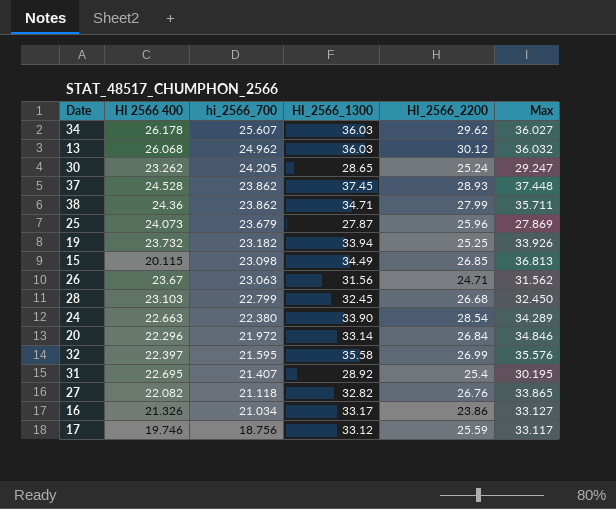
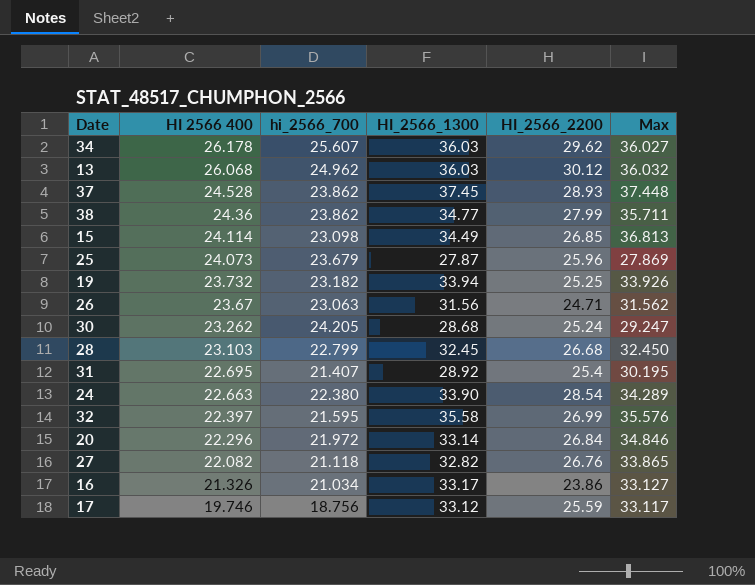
row order: hi_2566_700 descending -> HI 2566 400 descending
38 | HI_2566_1300: 34.71 -> 34.77
15 | HI 2566 400: 20.115 -> 24.114
30 | HI_2566_1300: 28.65 -> 28.68

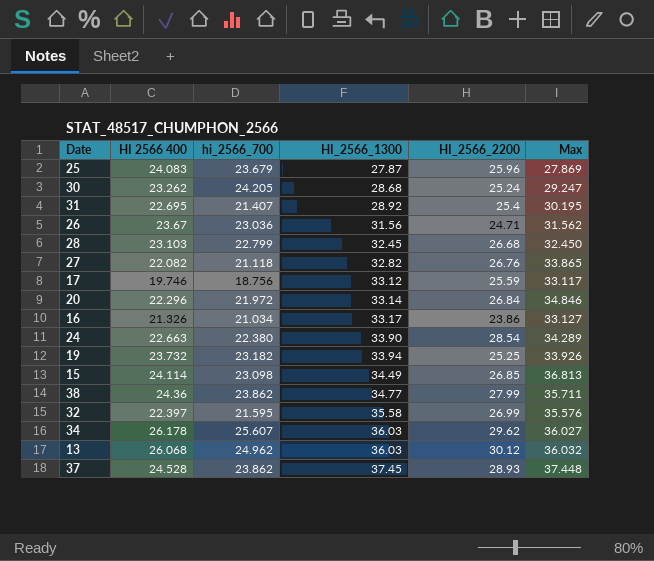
row order: HI 2566 400 descending -> HI_2566_1300 ascending
25 | HI 2566 400: 24.073 -> 24.083
26 | hi_2566_700: 23.063 -> 23.036

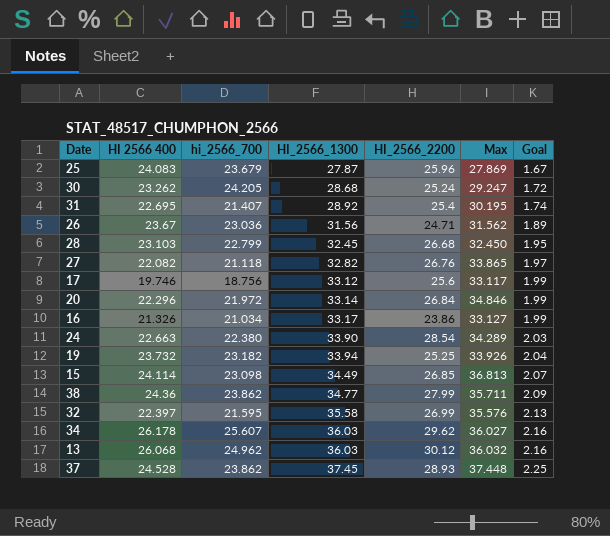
column Goal | formula: none -> [HI_2566_1300] * 0.06
17 | HI_2566_2200: 25.59 -> 25.6

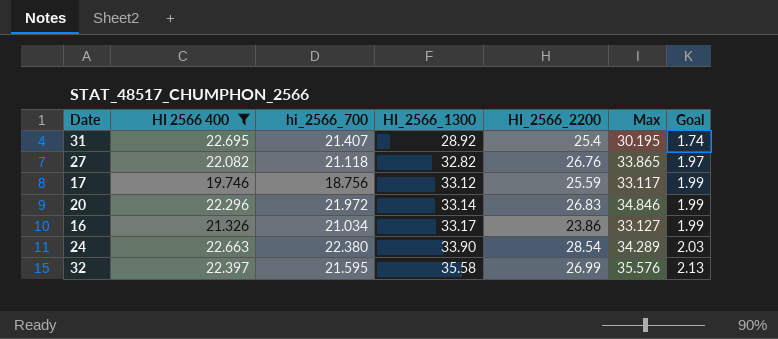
filter: none -> HI 2566 400 <= 22.695
17 | HI_2566_2200: 25.6 -> 25.59
20 | HI_2566_2200: 26.84 -> 26.83

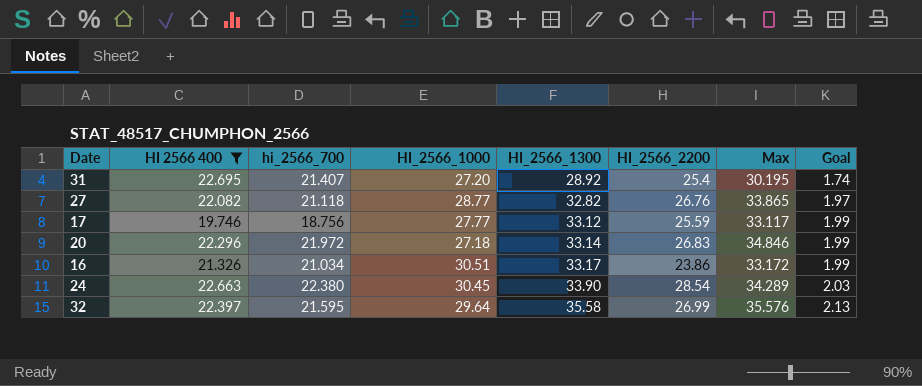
column HI_2566_1000 | position: none -> 4
16 | Max: 33.127 -> 33.172

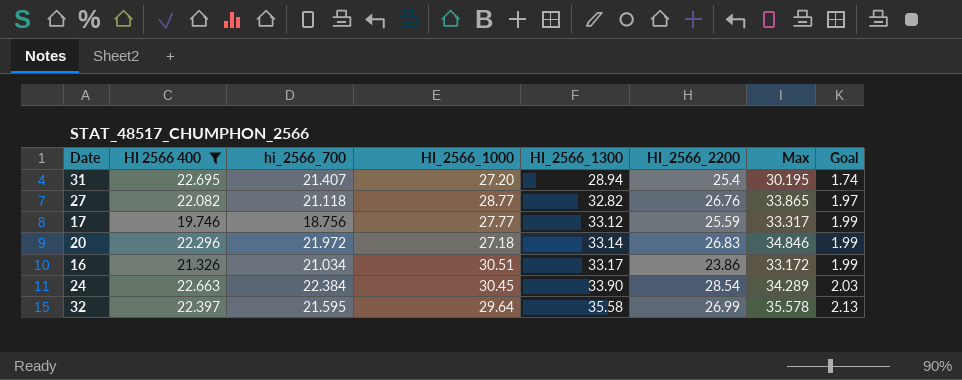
31 | HI_2566_1300: 28.92 -> 28.94
17 | Max: 33.117 -> 33.317
24 | hi_2566_700: 22.380 -> 22.384
32 | Max: 35.576 -> 35.578

